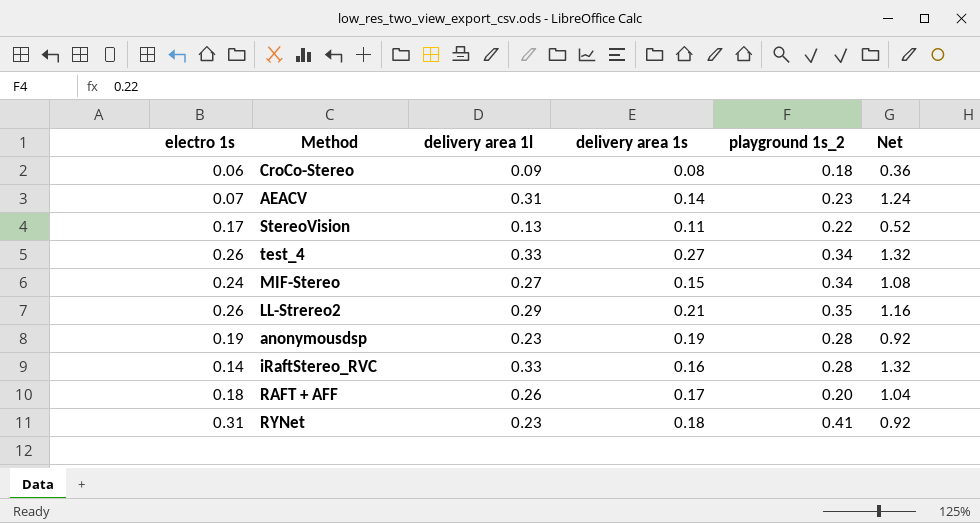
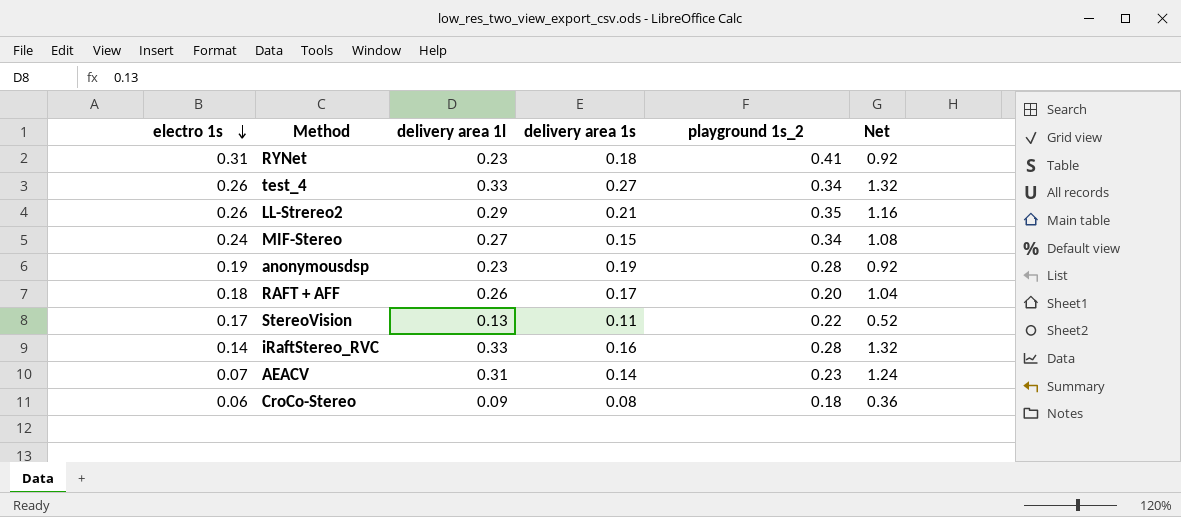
row order: none -> electro 1s descending

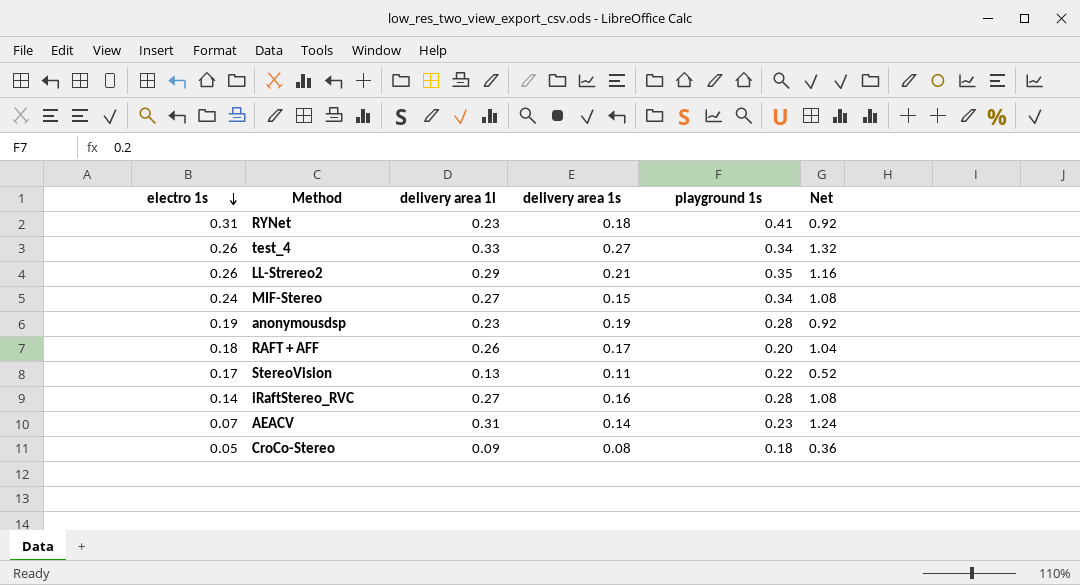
column name: playground 1s_2 -> playground 1s
iRaftStereo_RVC | delivery area 1l: 0.33 -> 0.27
iRaftStereo_RVC | Net: 1.32 -> 1.08
CroCo-Stereo | electro 1s: 0.06 -> 0.05

